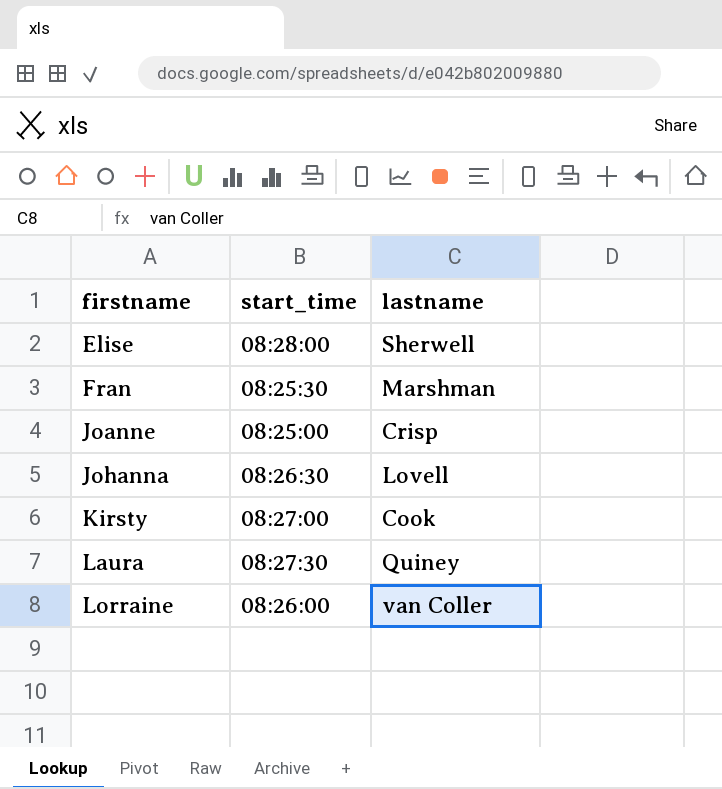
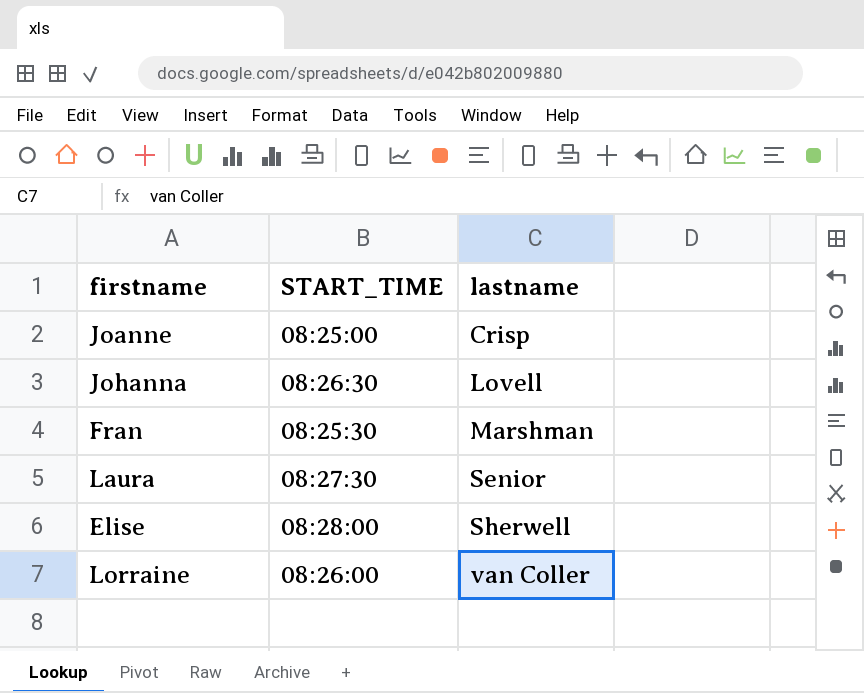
row order: firstname ascending -> lastname ascending
column name: start_time -> START_TIME
row Kirsty: 08:27:00 | Cook -> none
Laura | lastname: Quiney -> Senior

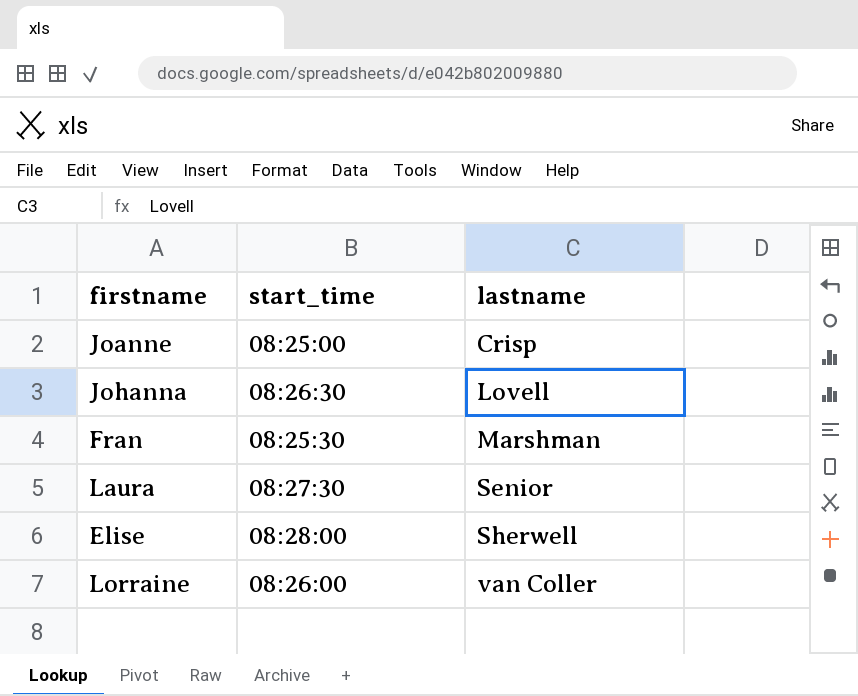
column name: START_TIME -> start_time

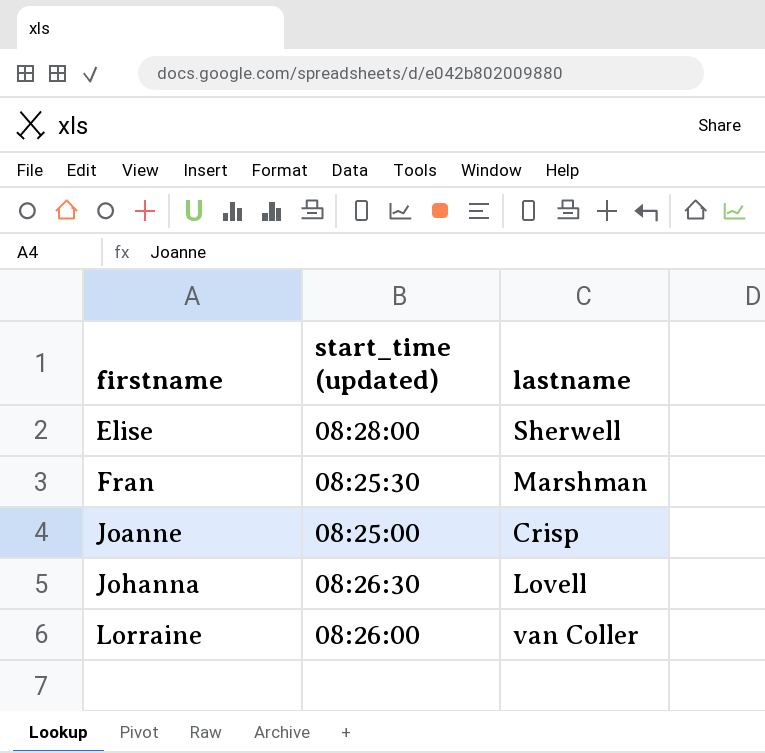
row order: lastname ascending -> firstname ascending
column name: start_time -> start_time (updated)
row Laura: 08:27:30 | Senior -> none

